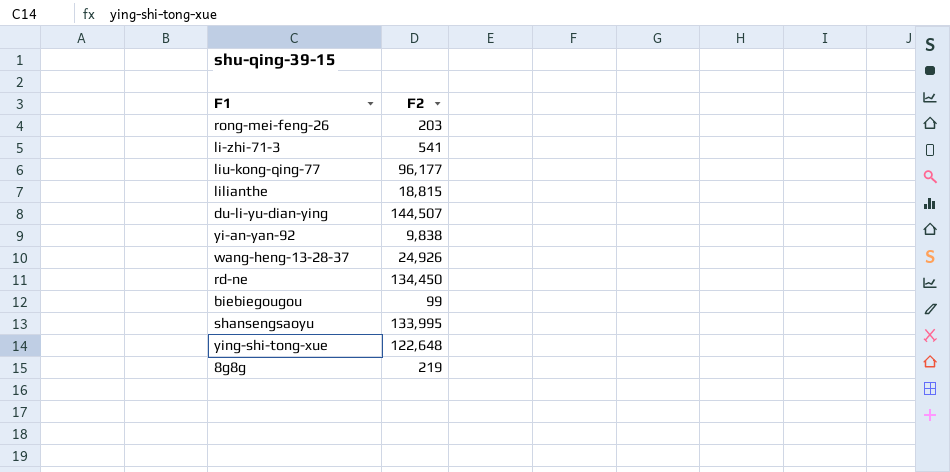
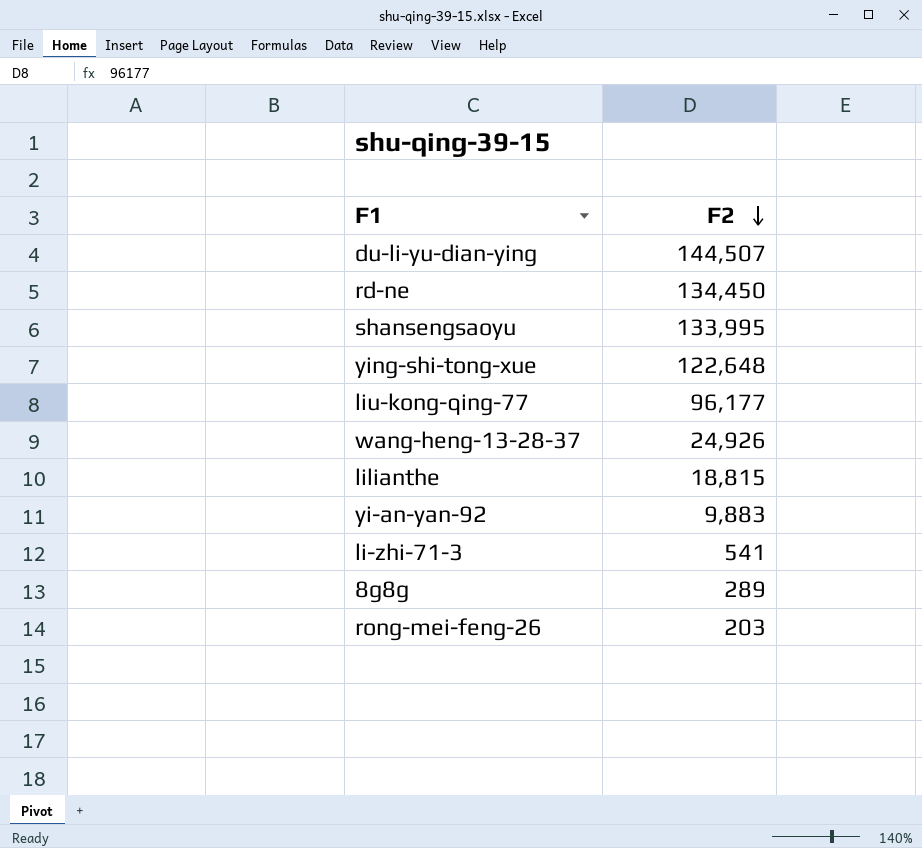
row order: none -> F2 descending
row biebiegougou: 99 -> none
yi-an-yan-92 | F2: 9,838 -> 9,883
8g8g | F2: 219 -> 289

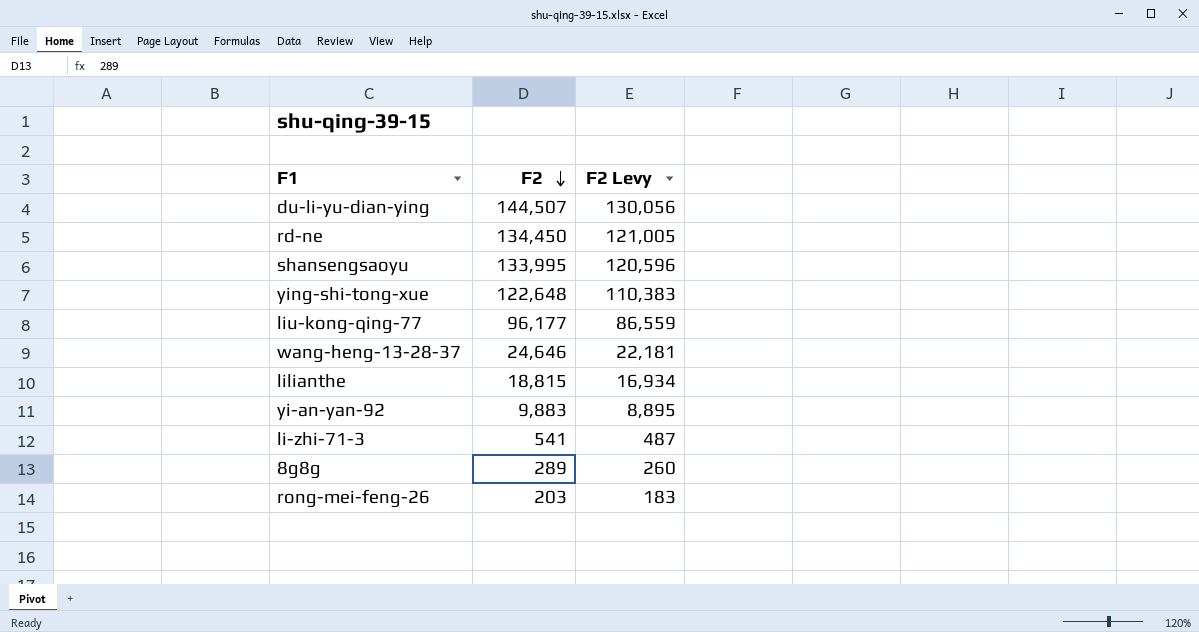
column F2 Levy | formula: none -> [F2] * 0.9
wang-heng-13-28-37 | F2: 24,926 -> 24,646

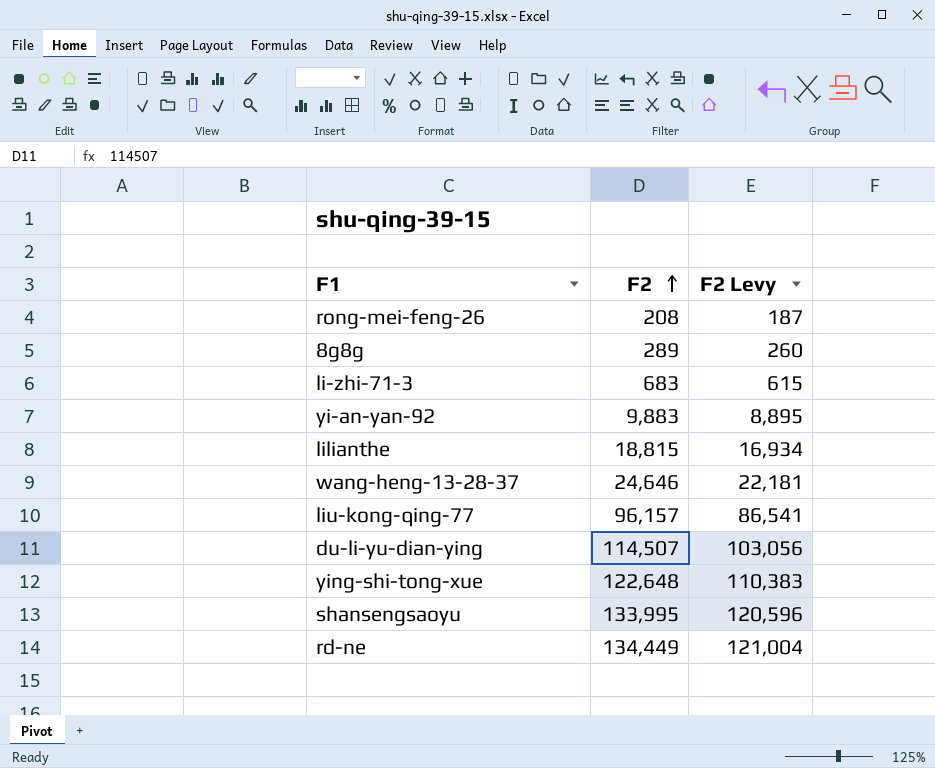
row order: F2 descending -> F2 ascending
rong-mei-feng-26 | F2: 203 -> 208
rong-mei-feng-26 | F2 Levy: 183 -> 187
li-zhi-71-3 | F2: 541 -> 683
li-zhi-71-3 | F2 Levy: 487 -> 615
liu-kong-qing-77 | F2: 96,177 -> 96,157
liu-kong-qing-77 | F2 Levy: 86,559 -> 86,541
du-li-yu-dian-ying | F2: 144,507 -> 114,507
du-li-yu-dian-ying | F2 Levy: 130,056 -> 103,056
rd-ne | F2: 134,450 -> 134,449
rd-ne | F2 Levy: 121,005 -> 121,004

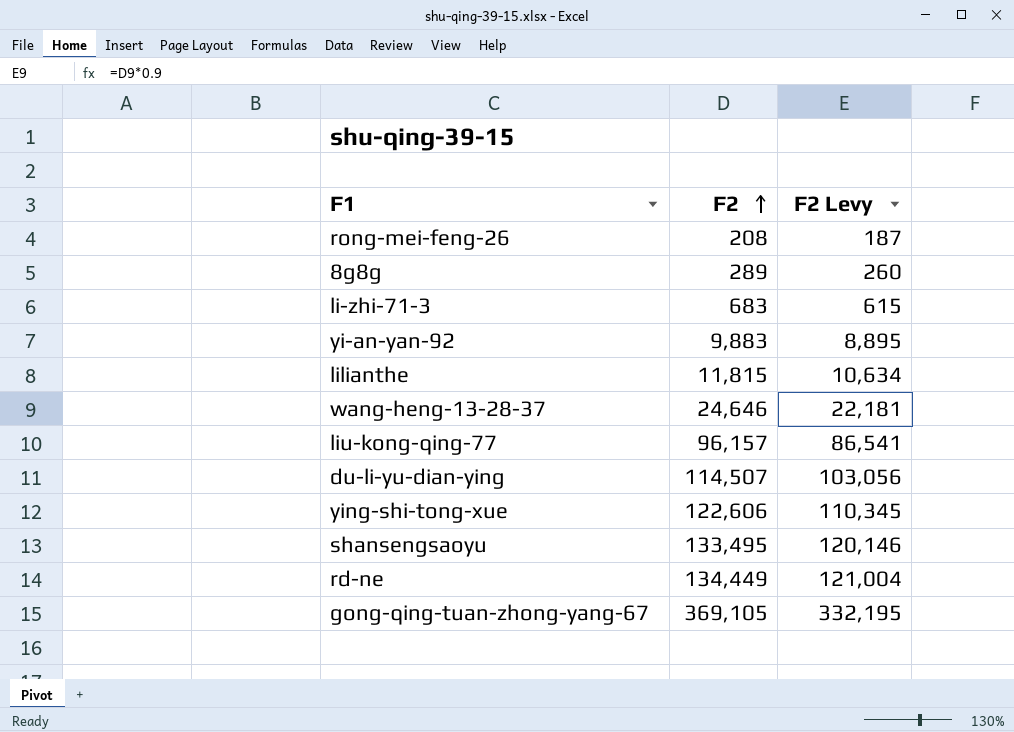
lilianthe | F2: 18,815 -> 11,815
lilianthe | F2 Levy: 16,934 -> 10,634
ying-shi-tong-xue | F2: 122,648 -> 122,606
ying-shi-tong-xue | F2 Levy: 110,383 -> 110,345
shansengsaoyu | F2: 133,995 -> 133,495
shansengsaoyu | F2 Levy: 120,596 -> 120,146
row gong-qing-tuan-zhong-yang-67: none -> 369,105 | 332,195

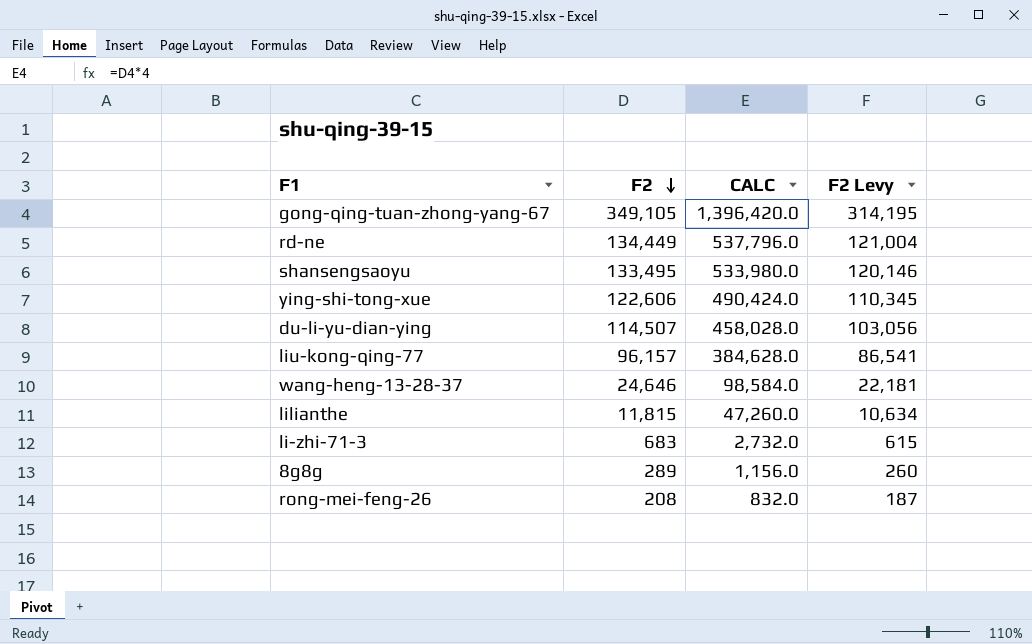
row order: F2 ascending -> F2 descending
column CALC | formula: none -> [F2] * 4
row yi-an-yan-92: 9,883 | 8,895 -> none
gong-qing-tuan-zhong-yang-67 | F2: 369,105 -> 349,105
gong-qing-tuan-zhong-yang-67 | F2 Levy: 332,195 -> 314,195

